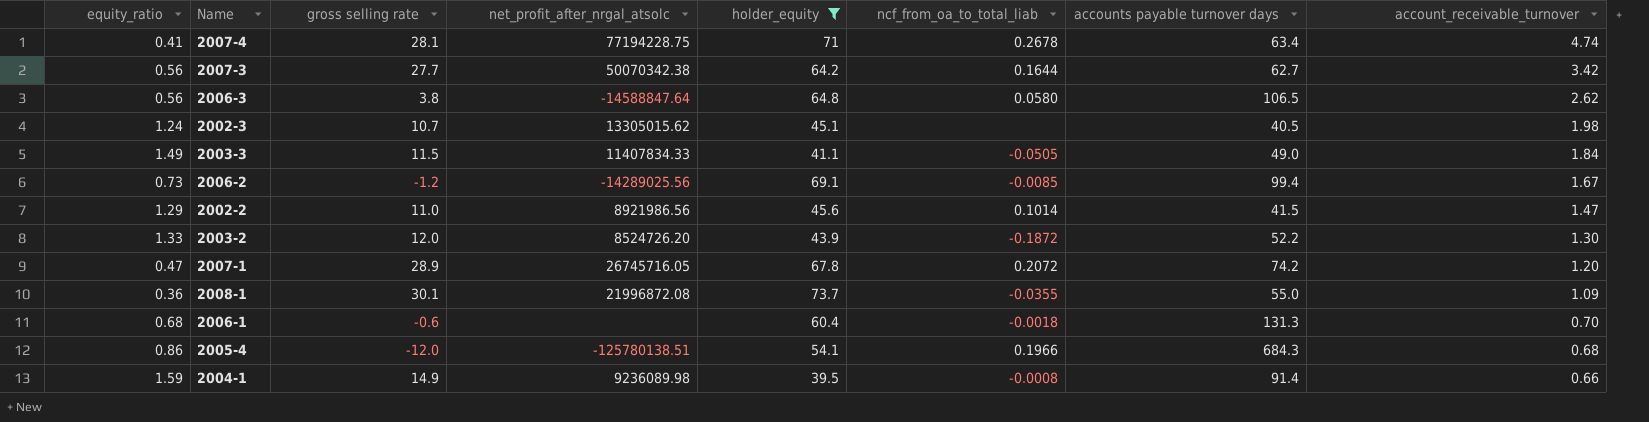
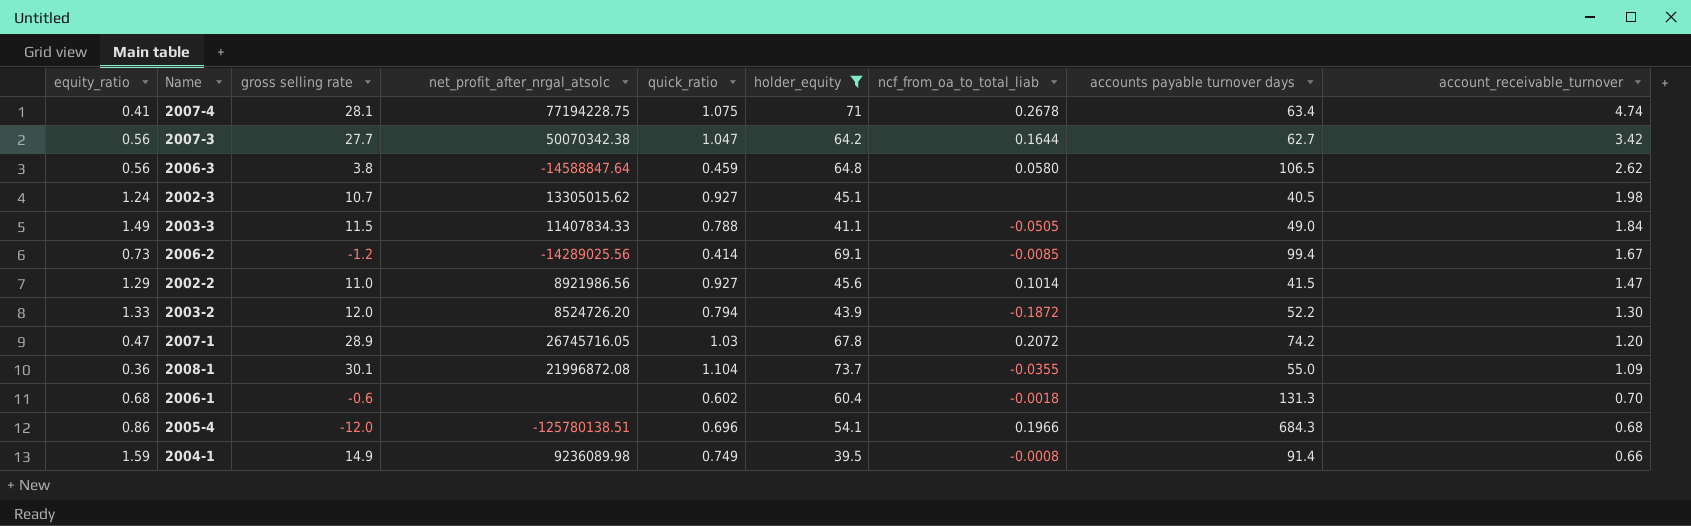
column quick_ratio | position: none -> 5

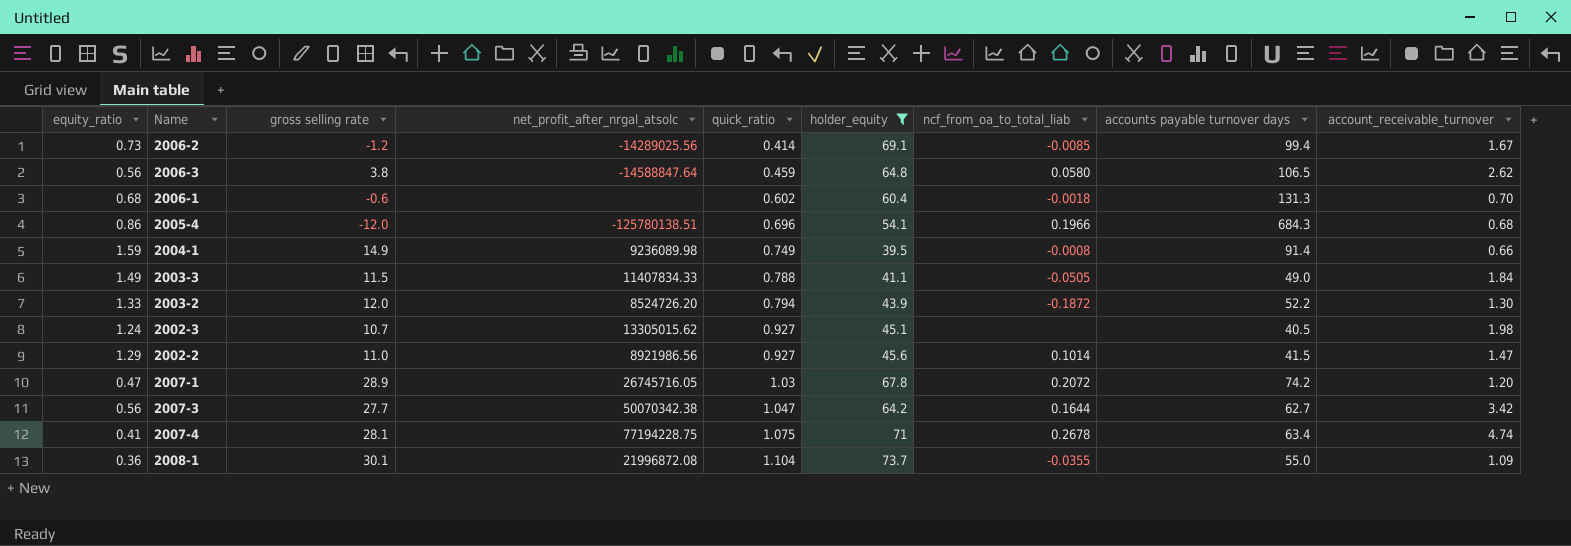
row order: account_receivable_turnover descending -> quick_ratio ascending

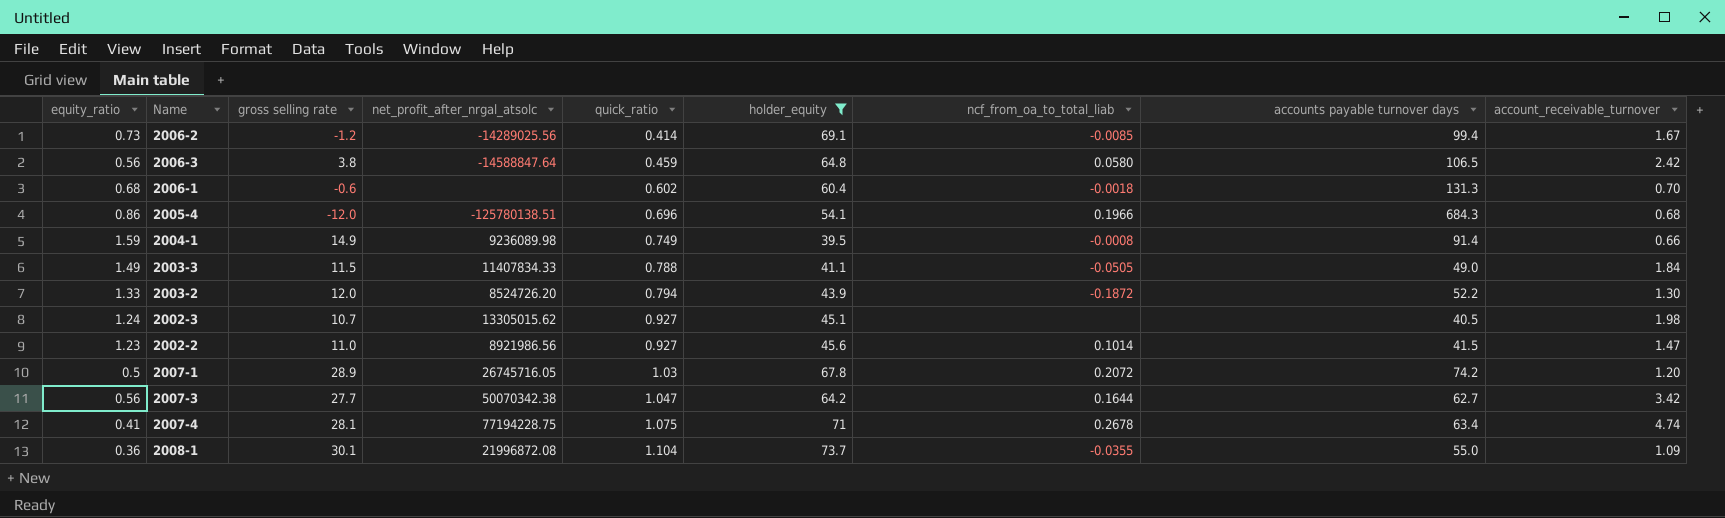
2006-3 | account_receivable_turnover: 2.62 -> 2.42
2002-2 | equity_ratio: 1.29 -> 1.23
2007-1 | equity_ratio: 0.47 -> 0.5

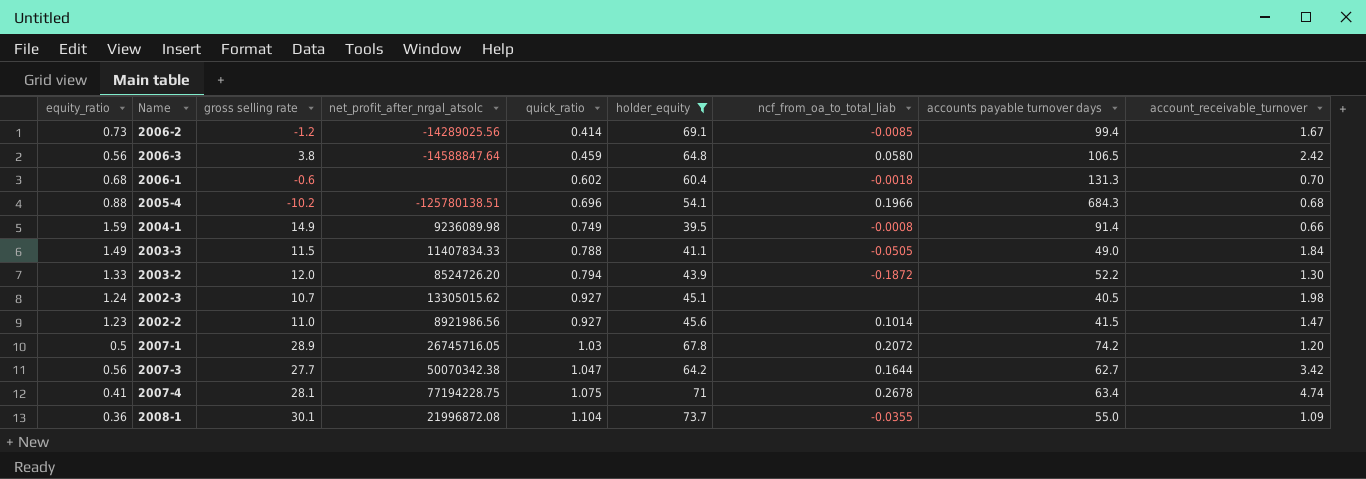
2005-4 | equity_ratio: 0.86 -> 0.88
2005-4 | gross selling rate: -12.0 -> -10.2

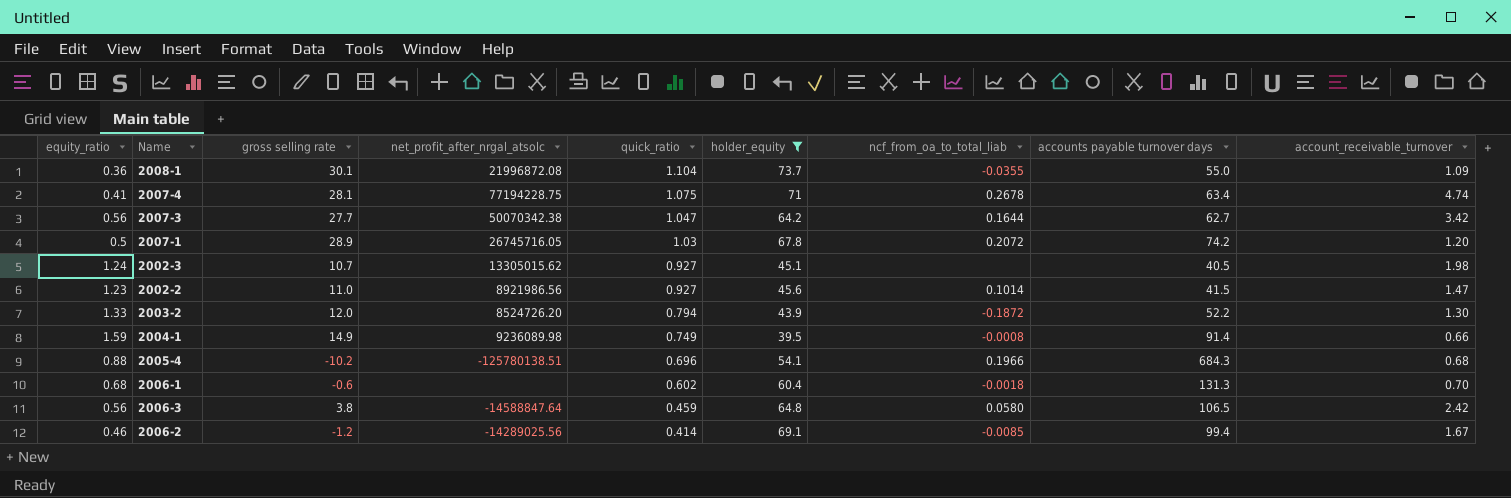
row order: quick_ratio ascending -> quick_ratio descending
row 2003-3: 1.49 | 11.5 | 11407834.33 | 0.788 | 41.1 | -0.0505 | 49.0 | 1.84 -> none
2006-2 | equity_ratio: 0.73 -> 0.46

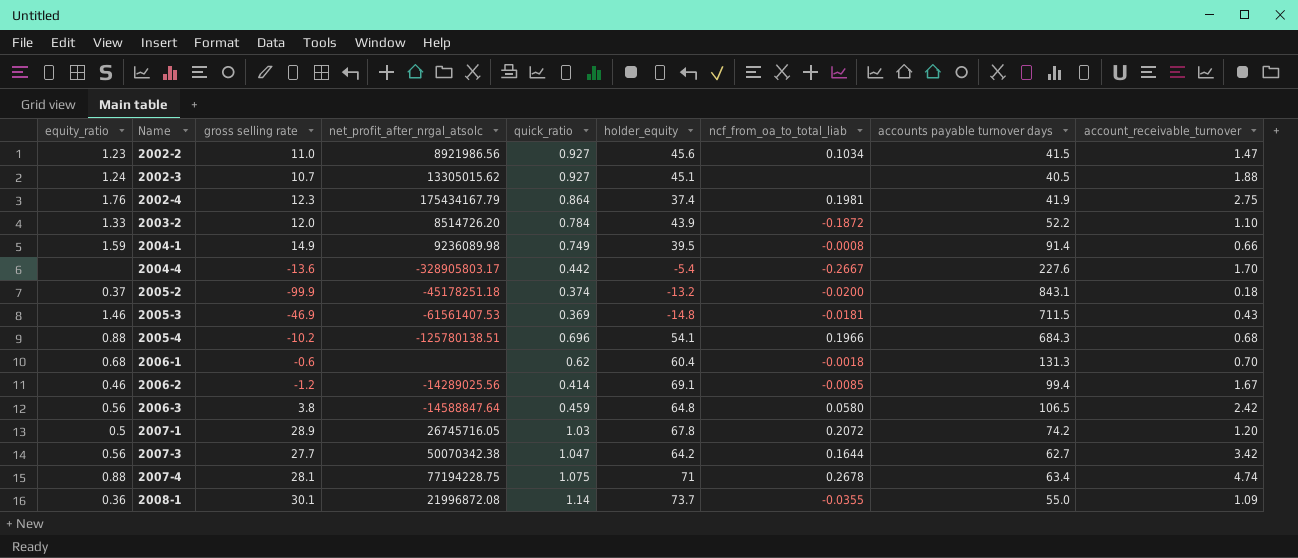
filter: holder_equity >= 39.5 -> none
row order: quick_ratio descending -> Name ascending
2002-2 | ncf_from_oa_to_total_liab: 0.1014 -> 0.1034
2002-3 | account_receivable_turnover: 1.98 -> 1.88
2003-2 | net_profit_after_nrgal_atsolc: 8524726.20 -> 8514726.20
2003-2 | quick_ratio: 0.794 -> 0.784
2003-2 | account_receivable_turnover: 1.30 -> 1.10
2006-1 | quick_ratio: 0.602 -> 0.62
2007-4 | equity_ratio: 0.41 -> 0.88
2008-1 | quick_ratio: 1.104 -> 1.14

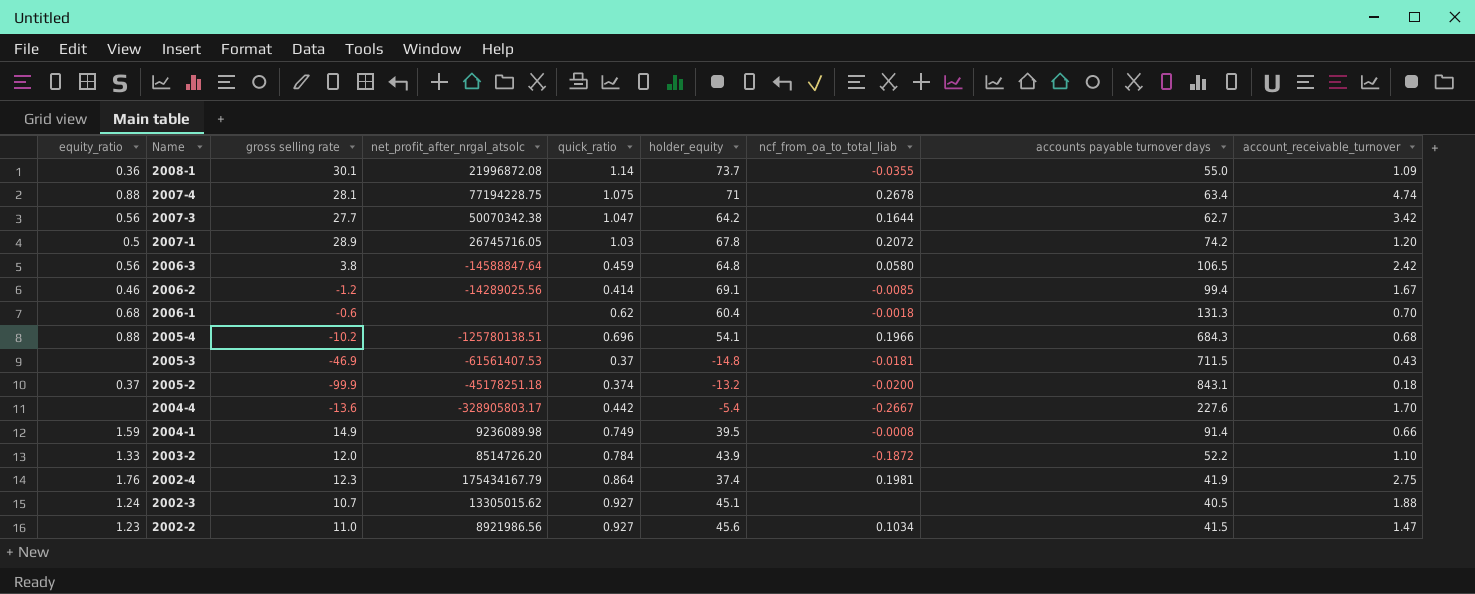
row order: Name ascending -> Name descending
2005-3 | equity_ratio: 1.46 -> none
2005-3 | quick_ratio: 0.369 -> 0.37

